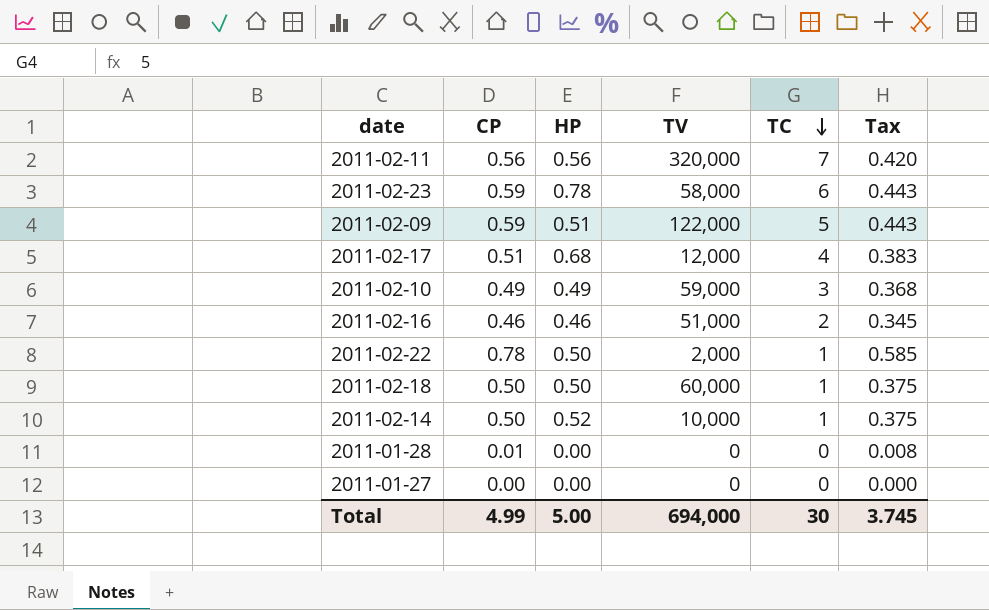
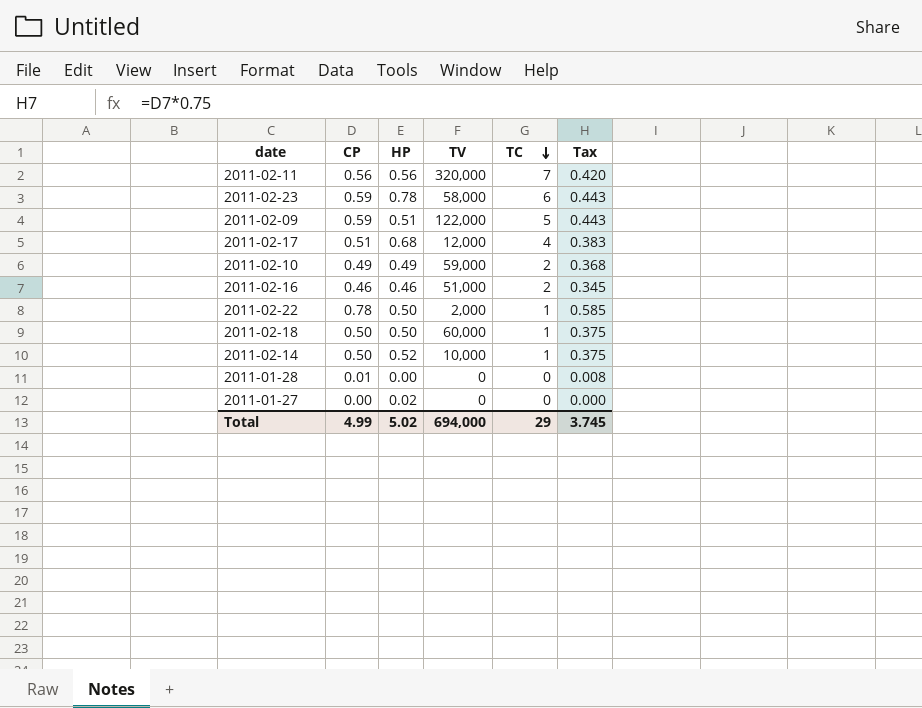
2011-02-10 | TC: 3 -> 2
2011-01-27 | HP: 0.00 -> 0.02
Total | HP: 5.00 -> 5.02
Total | TC: 30 -> 29

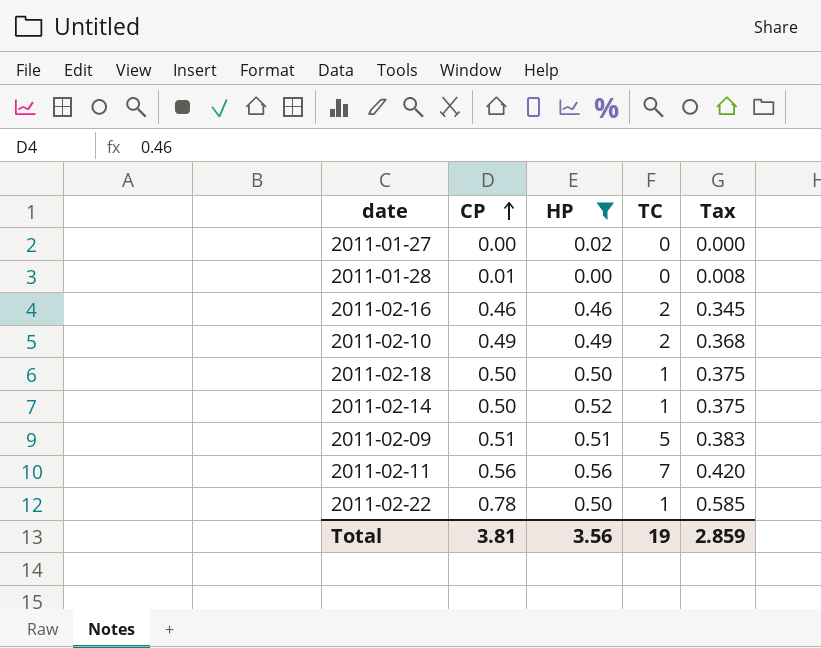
filter: none -> HP <= 0.56
row order: TC descending -> CP ascending
column TV | position: 4 -> none
2011-02-09 | CP: 0.59 -> 0.51
2011-02-09 | Tax: 0.443 -> 0.383
Total | CP: 4.99 -> 3.81
Total | HP: 5.02 -> 3.56
Total | TC: 29 -> 19
Total | Tax: 3.745 -> 2.859

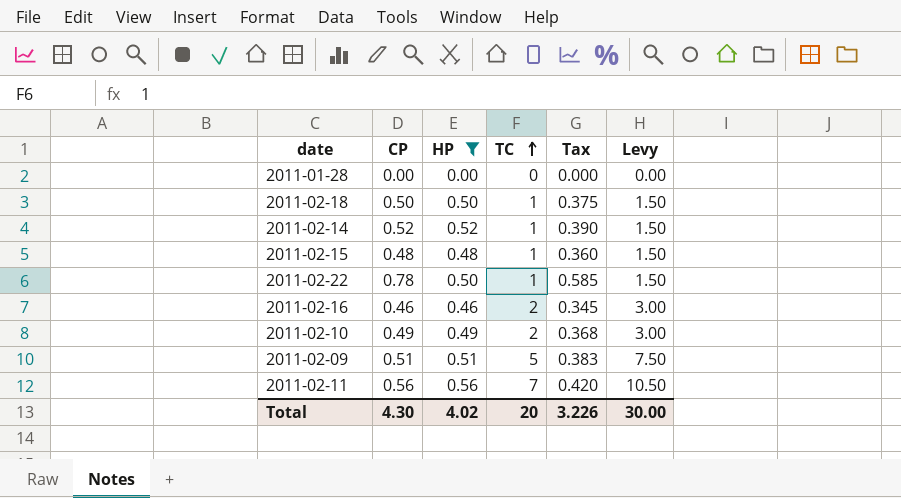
row order: CP ascending -> TC ascending
column Levy | formula: none -> [TC] * 1.5
row 2011-01-27: 0.00 | 0.02 | 0 | 0.000 -> none
2011-01-28 | CP: 0.01 -> 0.00
2011-01-28 | Tax: 0.008 -> 0.000
2011-02-14 | CP: 0.50 -> 0.52
2011-02-14 | Tax: 0.375 -> 0.390
row 2011-02-15: none -> 0.48 | 0.48 | 1 | 0.360 | 1.50
Total | CP: 3.81 -> 4.30
Total | HP: 3.56 -> 4.02
Total | TC: 19 -> 20
Total | Tax: 2.859 -> 3.226

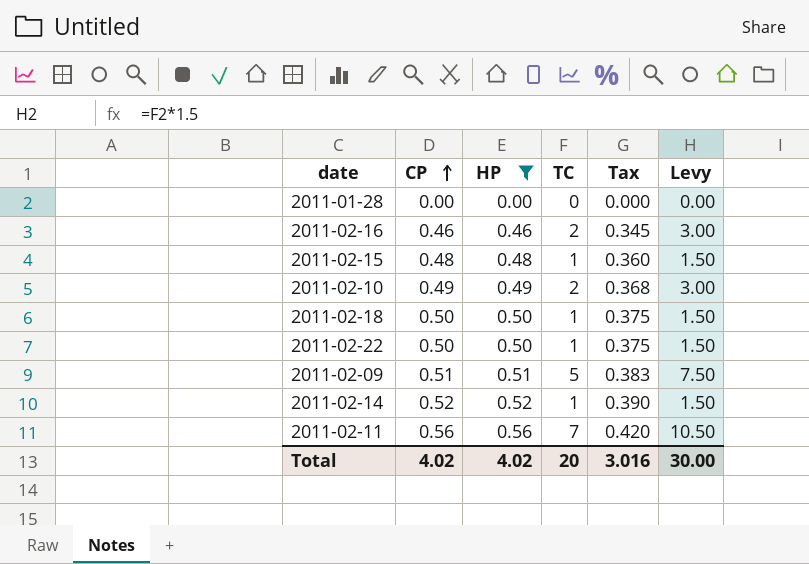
row order: TC ascending -> CP ascending
2011-02-22 | CP: 0.78 -> 0.50
2011-02-22 | Tax: 0.585 -> 0.375
Total | CP: 4.30 -> 4.02
Total | Tax: 3.226 -> 3.016

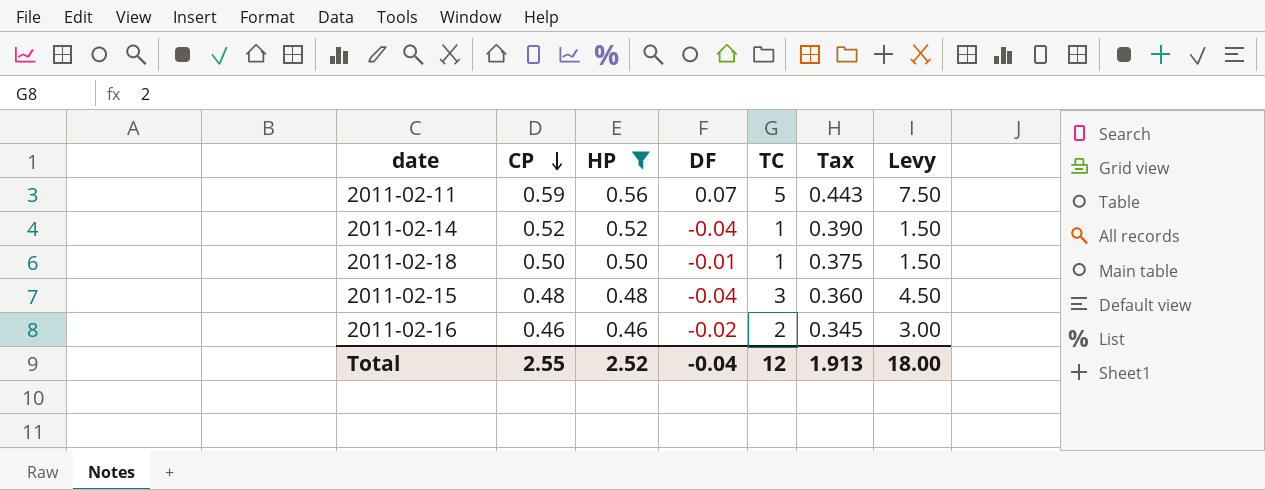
row order: CP ascending -> CP descending
column DF | position: none -> 4
row 2011-01-28: 0.00 | 0.00 | 0 | 0.000 | 0.00 -> none
row 2011-02-10: 0.49 | 0.49 | 2 | 0.368 | 3.00 -> none
row 2011-02-22: 0.50 | 0.50 | 1 | 0.375 | 1.50 -> none
row 2011-02-09: 0.51 | 0.51 | 5 | 0.383 | 7.50 -> none
2011-02-11 | CP: 0.56 -> 0.59
2011-02-11 | TC: 7 -> 5
2011-02-11 | Tax: 0.420 -> 0.443
2011-02-11 | Levy: 10.50 -> 7.50
2011-02-15 | TC: 1 -> 3
2011-02-15 | Levy: 1.50 -> 4.50
Total | CP: 4.02 -> 2.55
Total | HP: 4.02 -> 2.52
Total | TC: 20 -> 12
Total | Tax: 3.016 -> 1.913
Total | Levy: 30.00 -> 18.00

